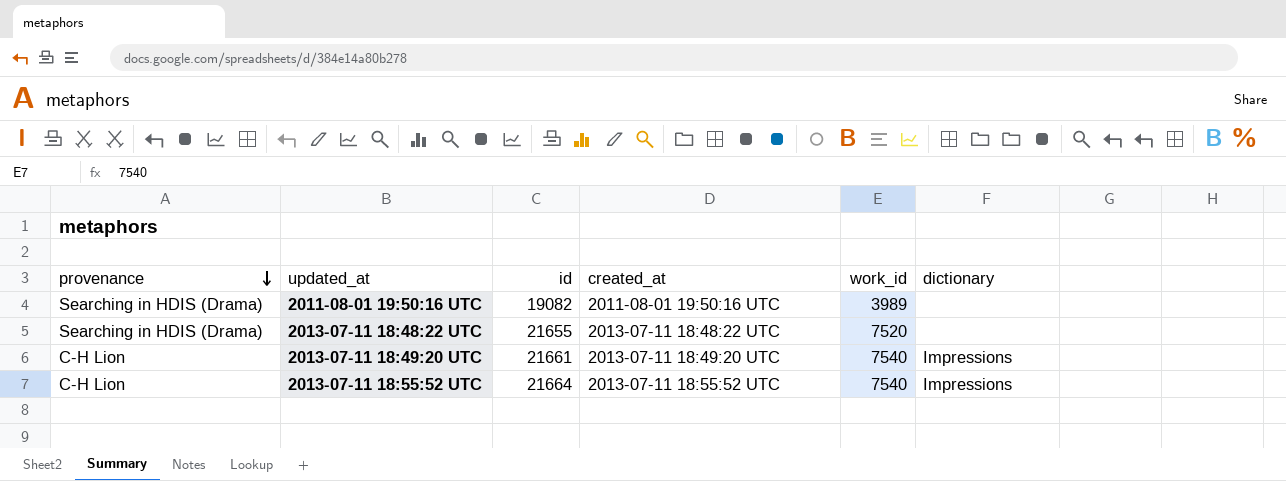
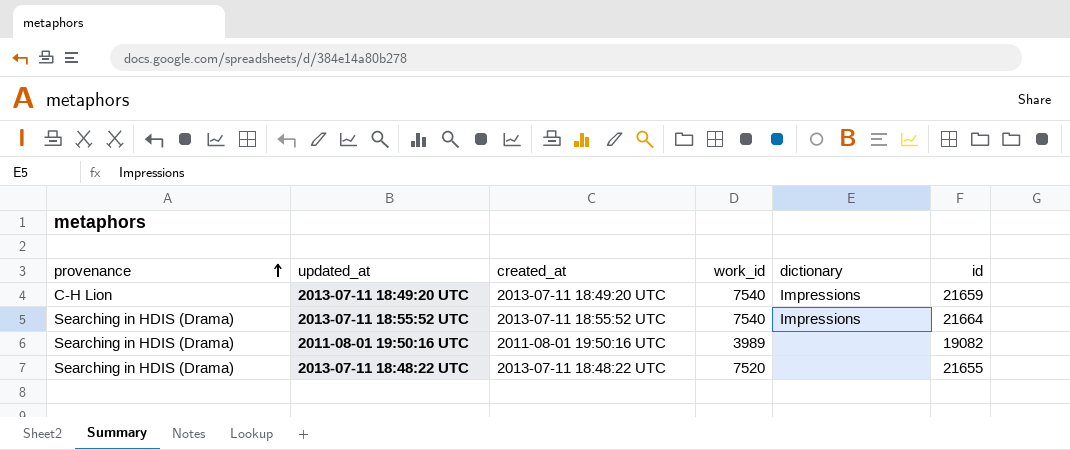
row order: provenance descending -> provenance ascending
column id | position: 3 -> 6
2013-07-11 18:49:20 UTC | id: 21661 -> 21659
2013-07-11 18:55:52 UTC | provenance: C-H Lion -> Searching in HDIS (Drama)

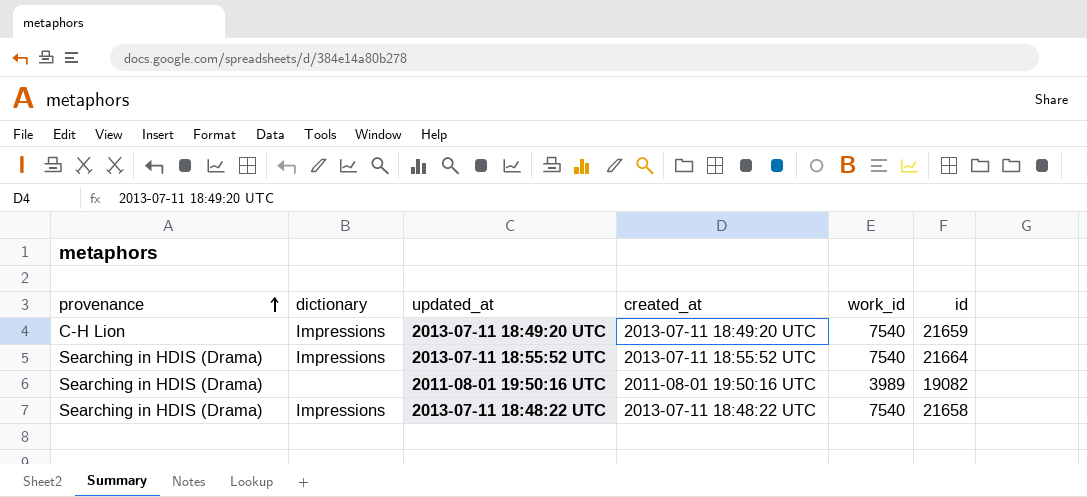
column dictionary | position: 5 -> 2
2013-07-11 18:48:22 UTC | dictionary: none -> Impressions
2013-07-11 18:48:22 UTC | work_id: 7520 -> 7540
2013-07-11 18:48:22 UTC | id: 21655 -> 21658

